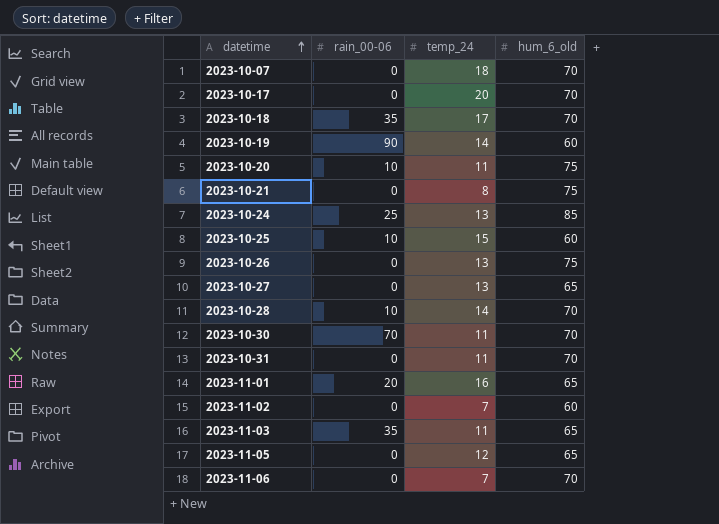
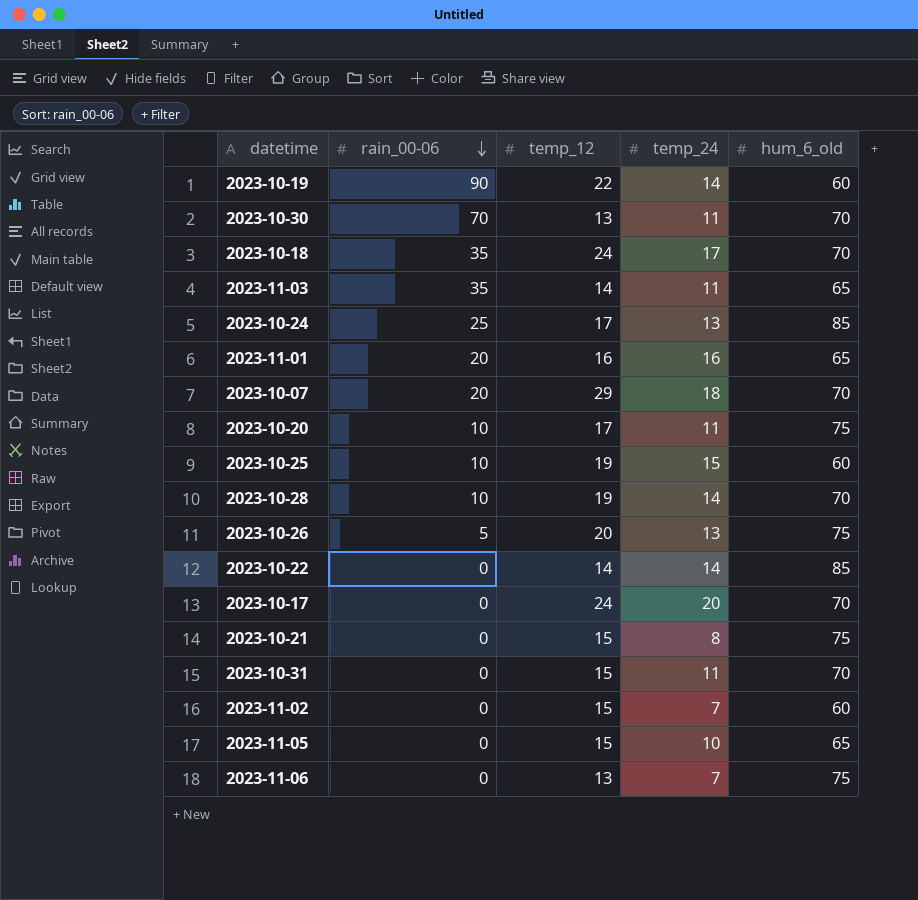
row order: datetime ascending -> rain_00-06 descending
column temp_12 | position: none -> 3
row 2023-10-27: 0 | 13 | 65 -> none
2023-10-07 | rain_00-06: 0 -> 20
2023-10-26 | rain_00-06: 0 -> 5
row 2023-10-22: none -> 0 | 14 | 14 | 85
2023-11-05 | temp_24: 12 -> 10
2023-11-06 | hum_6_old: 70 -> 75

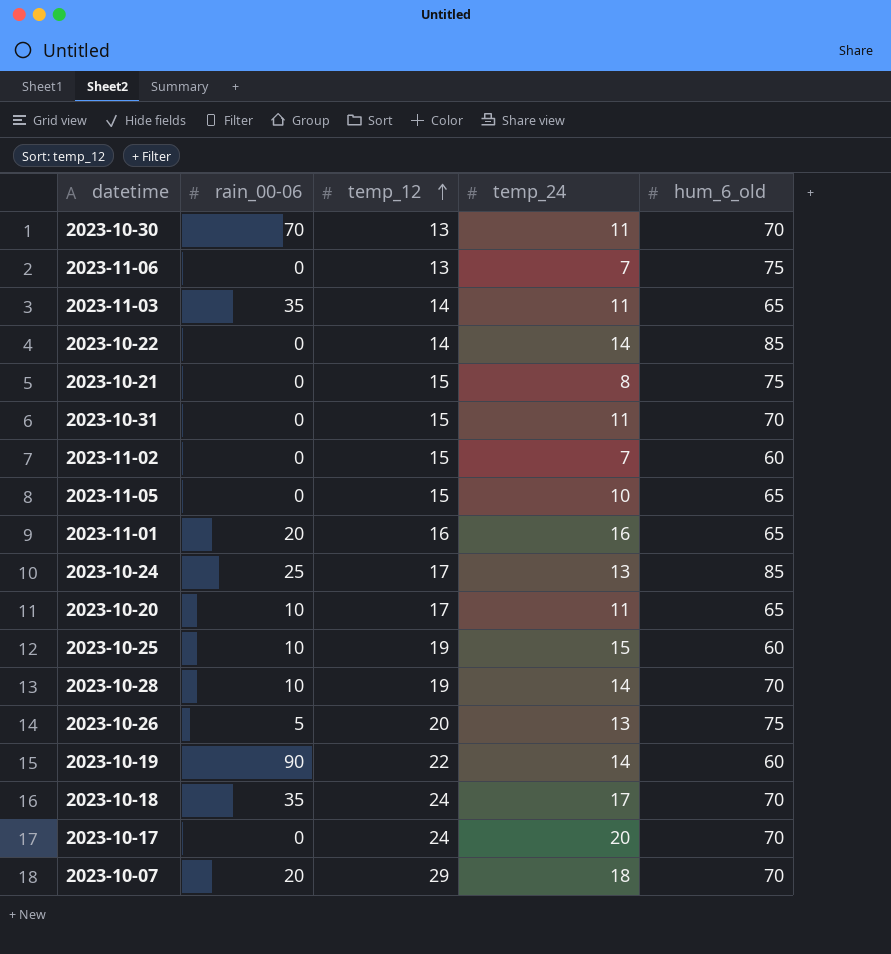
row order: rain_00-06 descending -> temp_12 ascending
2023-10-20 | hum_6_old: 75 -> 65

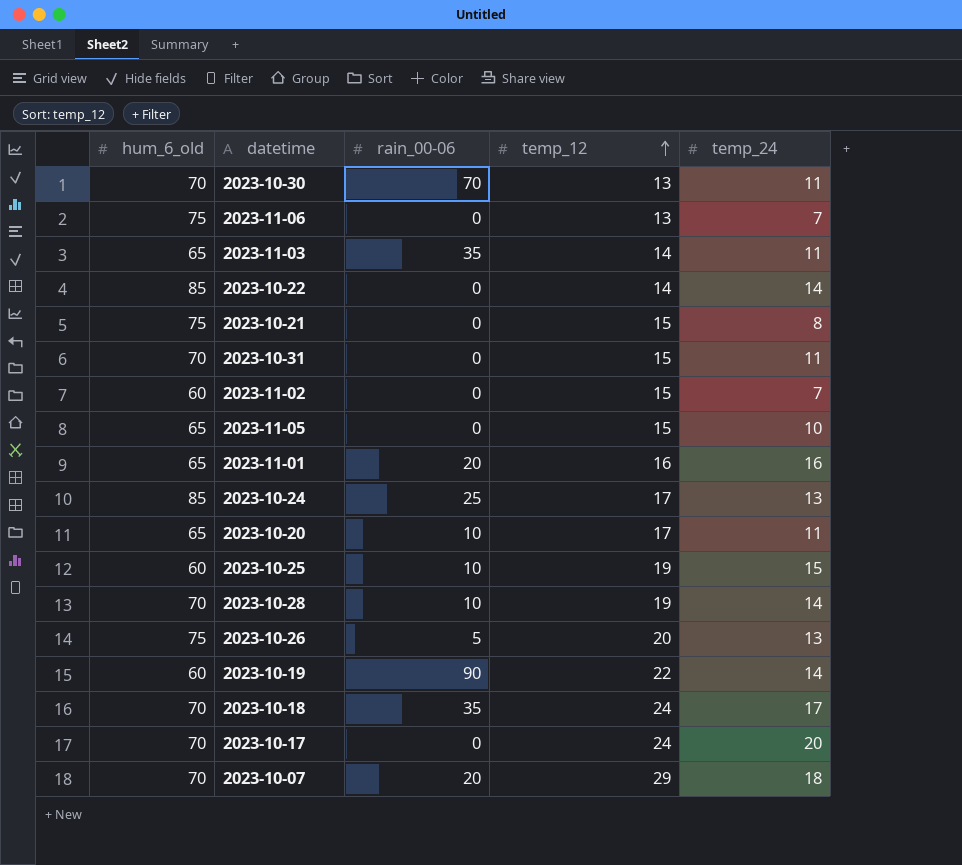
column hum_6_old | position: 5 -> 1

